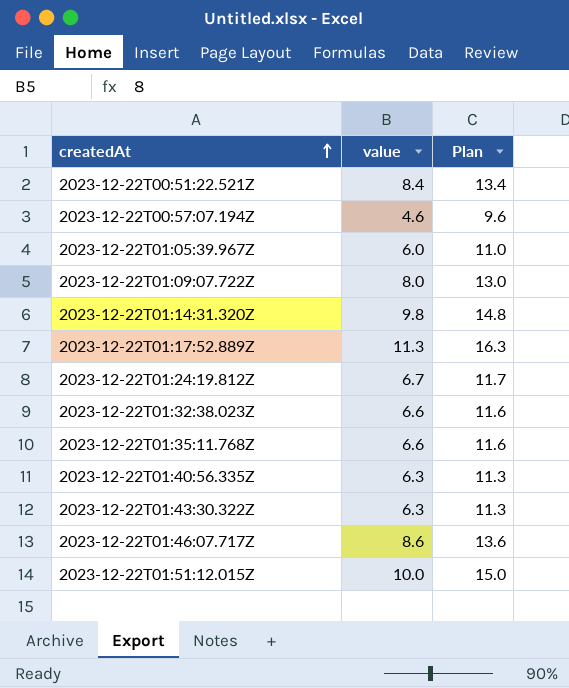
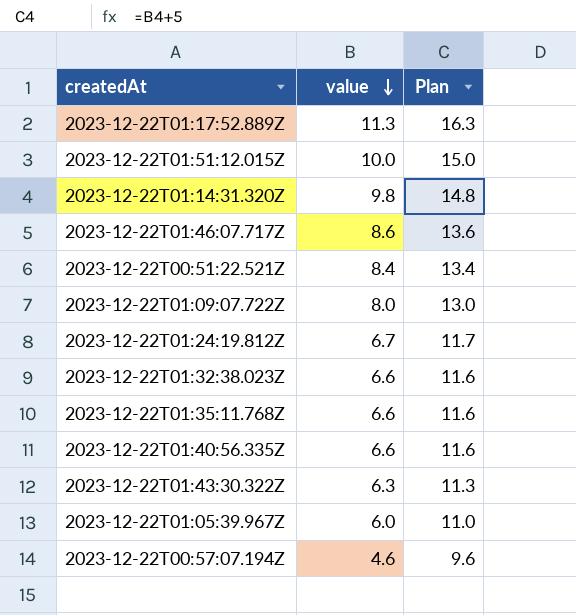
row order: createdAt ascending -> value descending
2023-12-22T01:40:56.335Z | value: 6.3 -> 6.6
2023-12-22T01:40:56.335Z | Plan: 11.3 -> 11.6

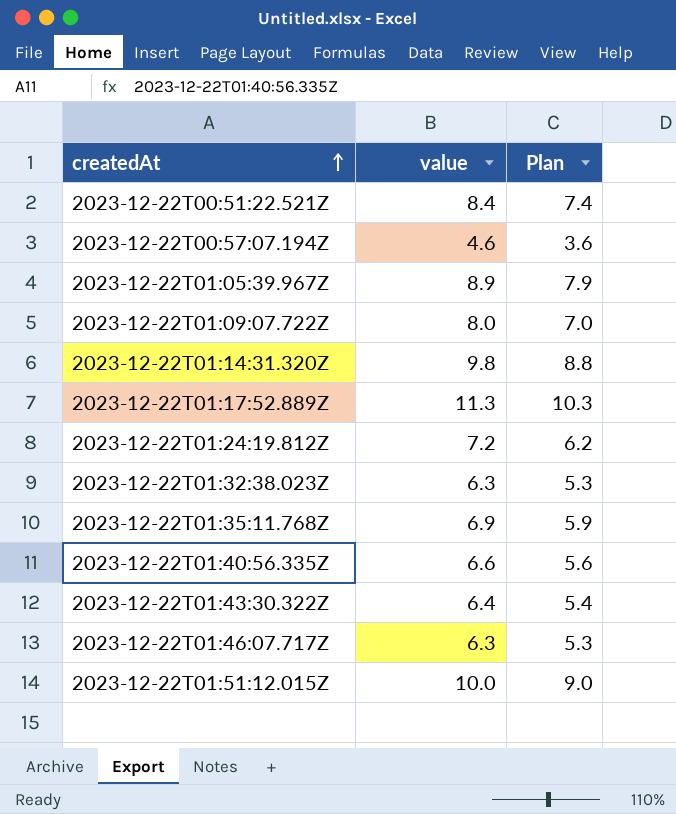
row order: value descending -> createdAt ascending
column Plan | formula: [value] + 5 -> [value] - 1
2023-12-22T01:05:39.967Z | value: 6.0 -> 8.9
2023-12-22T01:24:19.812Z | value: 6.7 -> 7.2
2023-12-22T01:32:38.023Z | value: 6.6 -> 6.3
2023-12-22T01:35:11.768Z | value: 6.6 -> 6.9
2023-12-22T01:43:30.322Z | value: 6.3 -> 6.4
2023-12-22T01:46:07.717Z | value: 8.6 -> 6.3

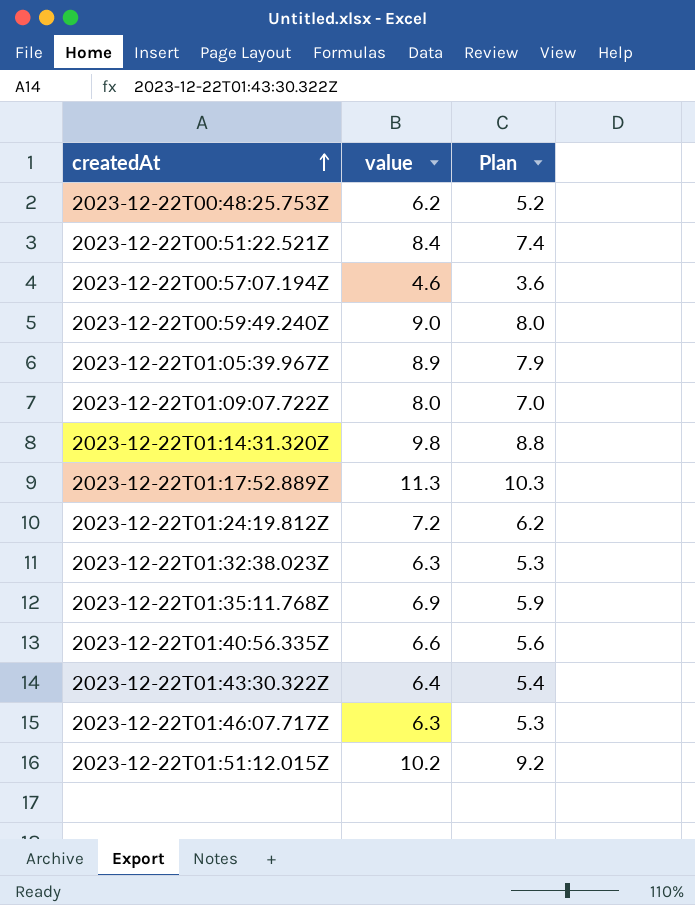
row 2023-12-22T00:48:25.753Z: none -> 6.2 | 5.2
row 2023-12-22T00:59:49.240Z: none -> 9.0 | 8.0
2023-12-22T01:51:12.015Z | value: 10.0 -> 10.2
2023-12-22T01:51:12.015Z | Plan: 9.0 -> 9.2

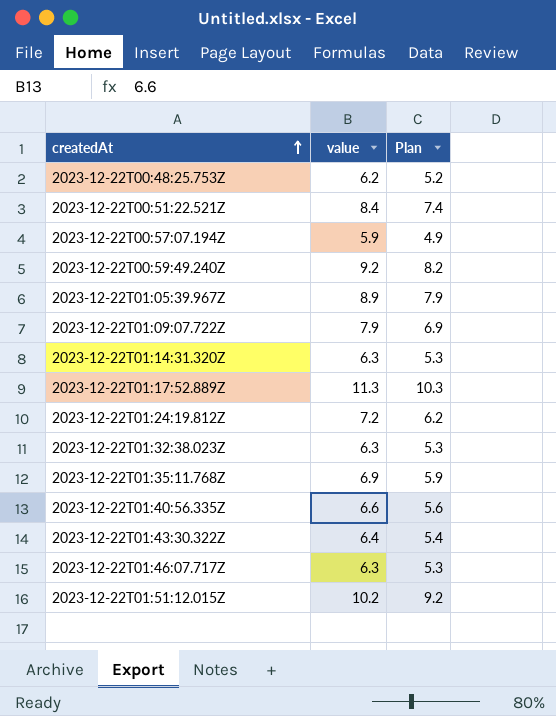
2023-12-22T00:57:07.194Z | value: 4.6 -> 5.9
2023-12-22T00:57:07.194Z | Plan: 3.6 -> 4.9
2023-12-22T00:59:49.240Z | value: 9.0 -> 9.2
2023-12-22T00:59:49.240Z | Plan: 8.0 -> 8.2
2023-12-22T01:09:07.722Z | value: 8.0 -> 7.9
2023-12-22T01:09:07.722Z | Plan: 7.0 -> 6.9
2023-12-22T01:14:31.320Z | value: 9.8 -> 6.3
2023-12-22T01:14:31.320Z | Plan: 8.8 -> 5.3

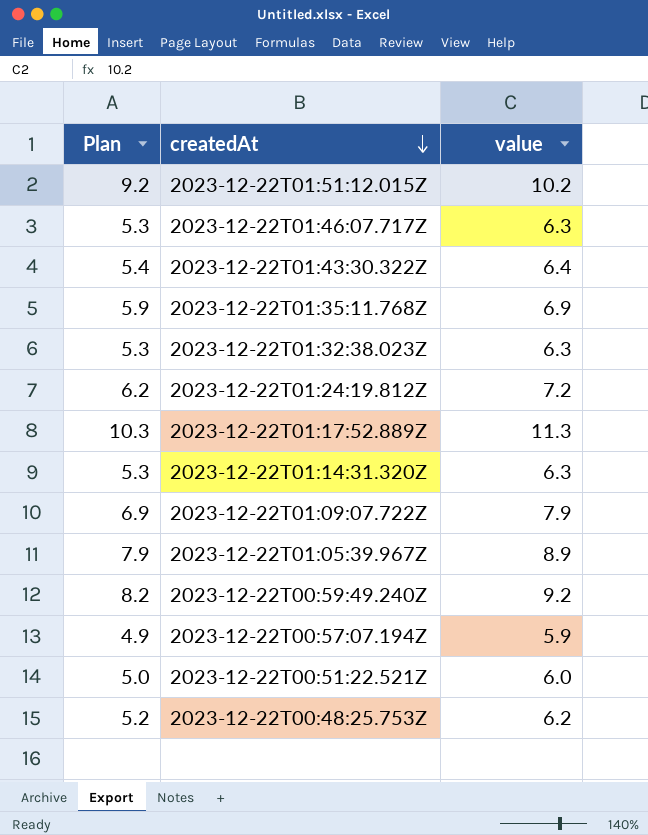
row order: createdAt ascending -> createdAt descending
column Plan | position: 3 -> 1
row 2023-12-22T01:40:56.335Z: 6.6 | 5.6 -> none
2023-12-22T00:51:22.521Z | Plan: 7.4 -> 5.0
2023-12-22T00:51:22.521Z | value: 8.4 -> 6.0

